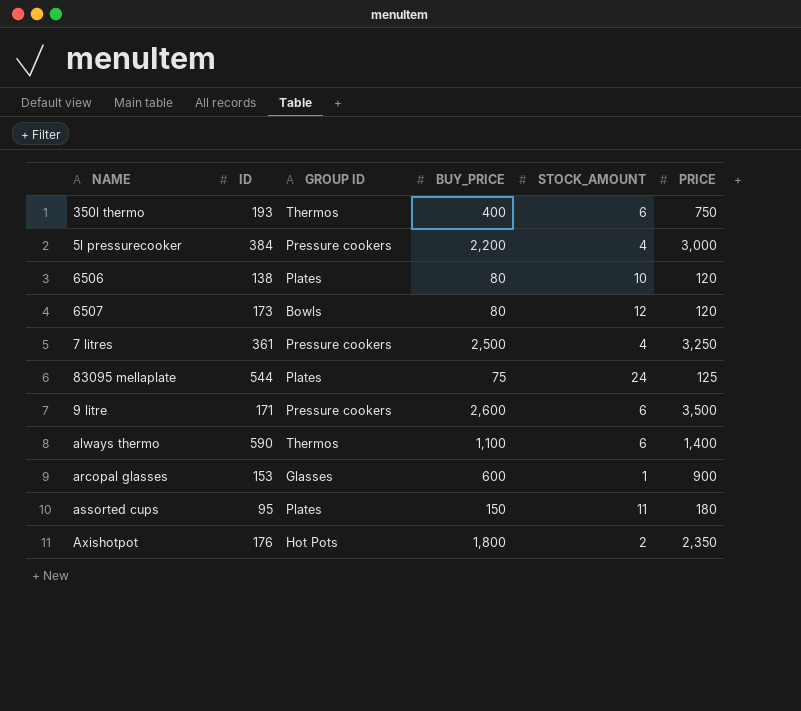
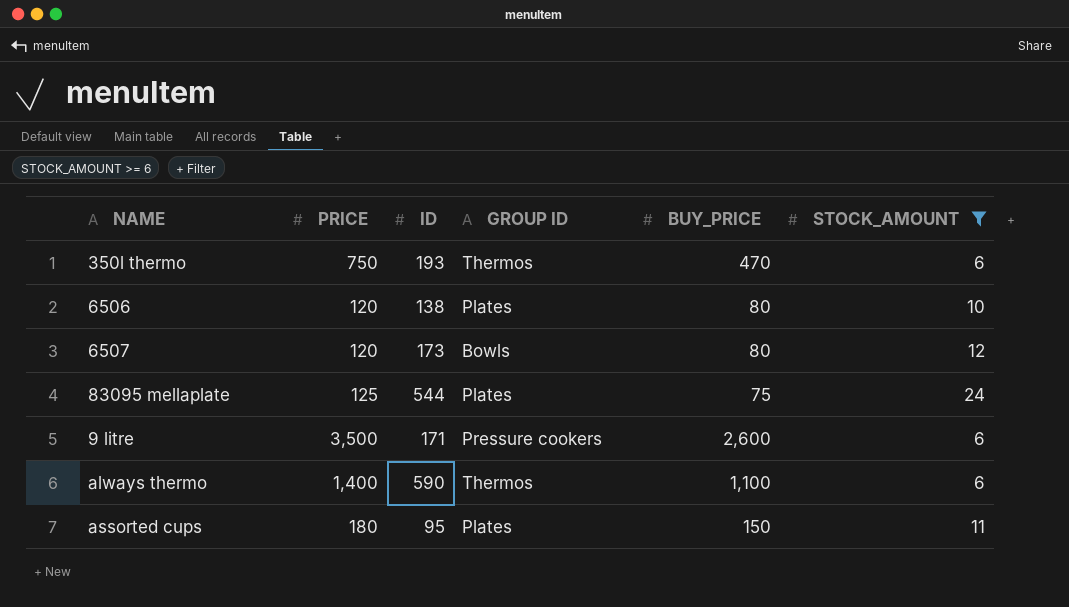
filter: none -> STOCK_AMOUNT >= 6
column PRICE | position: 6 -> 2
350l thermo | BUY_PRICE: 400 -> 470

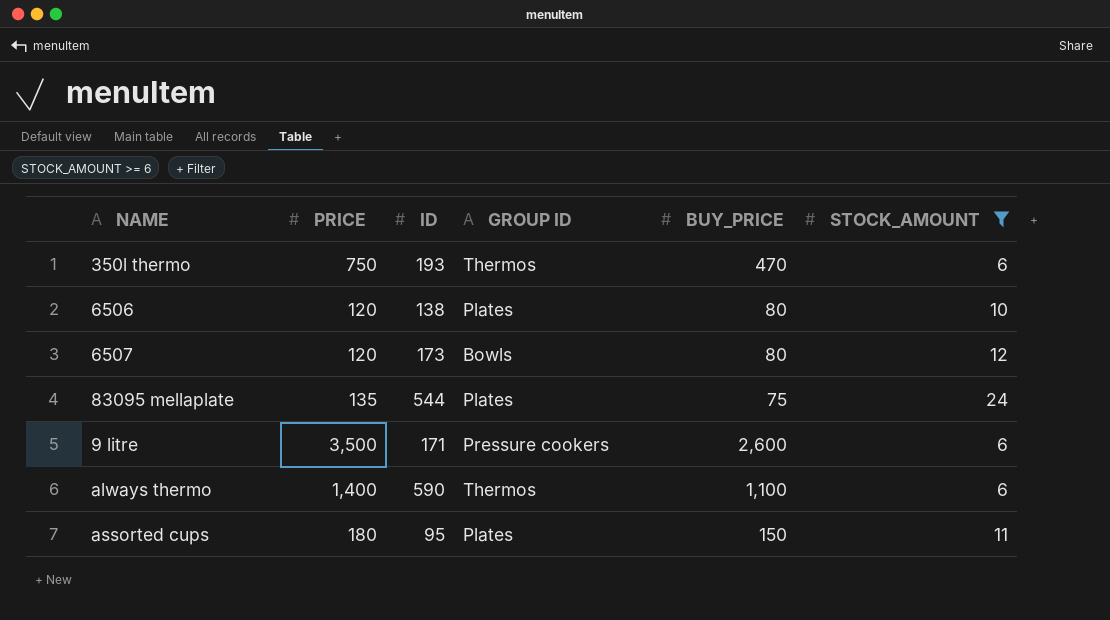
83095 mellaplate | PRICE: 125 -> 135

